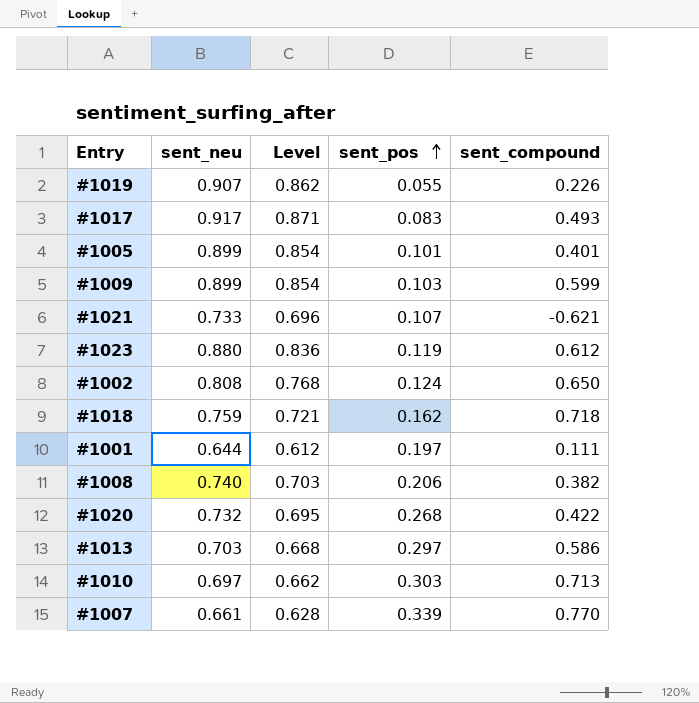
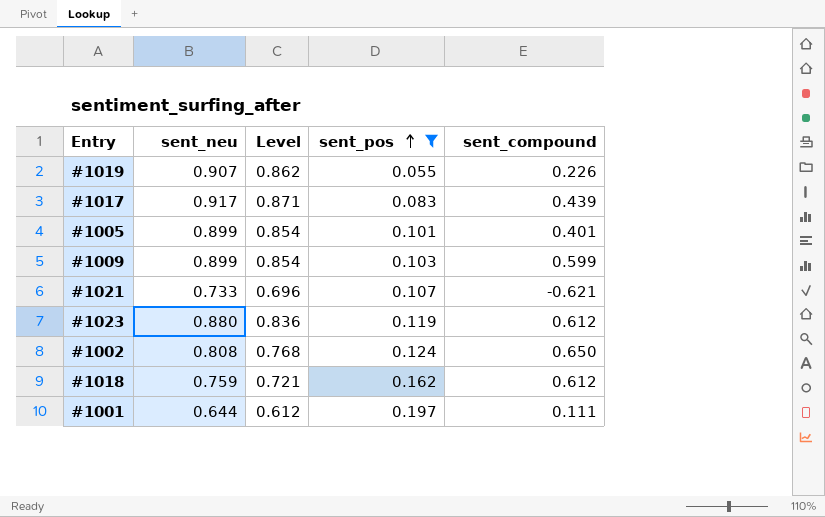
filter: none -> sent_pos <= 0.197
#1017 | sent_compound: 0.493 -> 0.439
#1018 | sent_compound: 0.718 -> 0.612

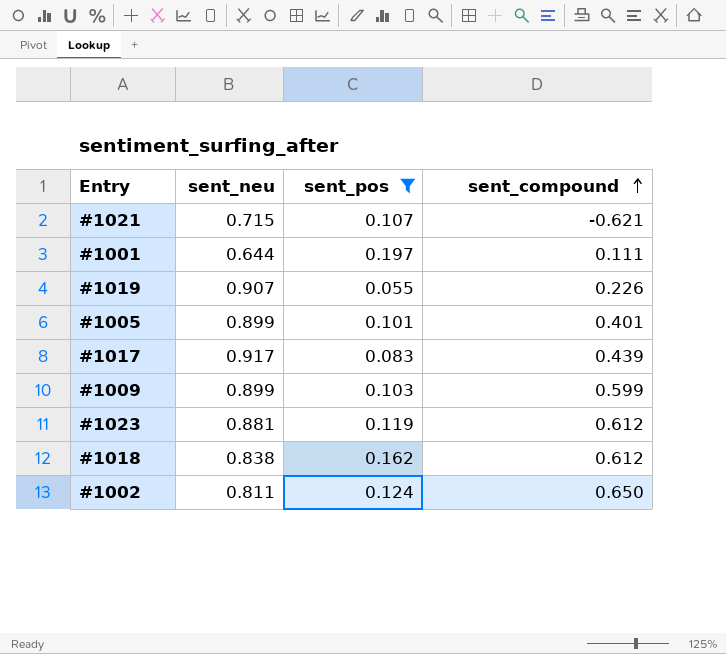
row order: sent_pos ascending -> sent_compound ascending
column Level | formula: [sent_neu] * 0.95 -> none
#1021 | sent_neu: 0.733 -> 0.715
#1023 | sent_neu: 0.880 -> 0.881
#1018 | sent_neu: 0.759 -> 0.838
#1002 | sent_neu: 0.808 -> 0.811

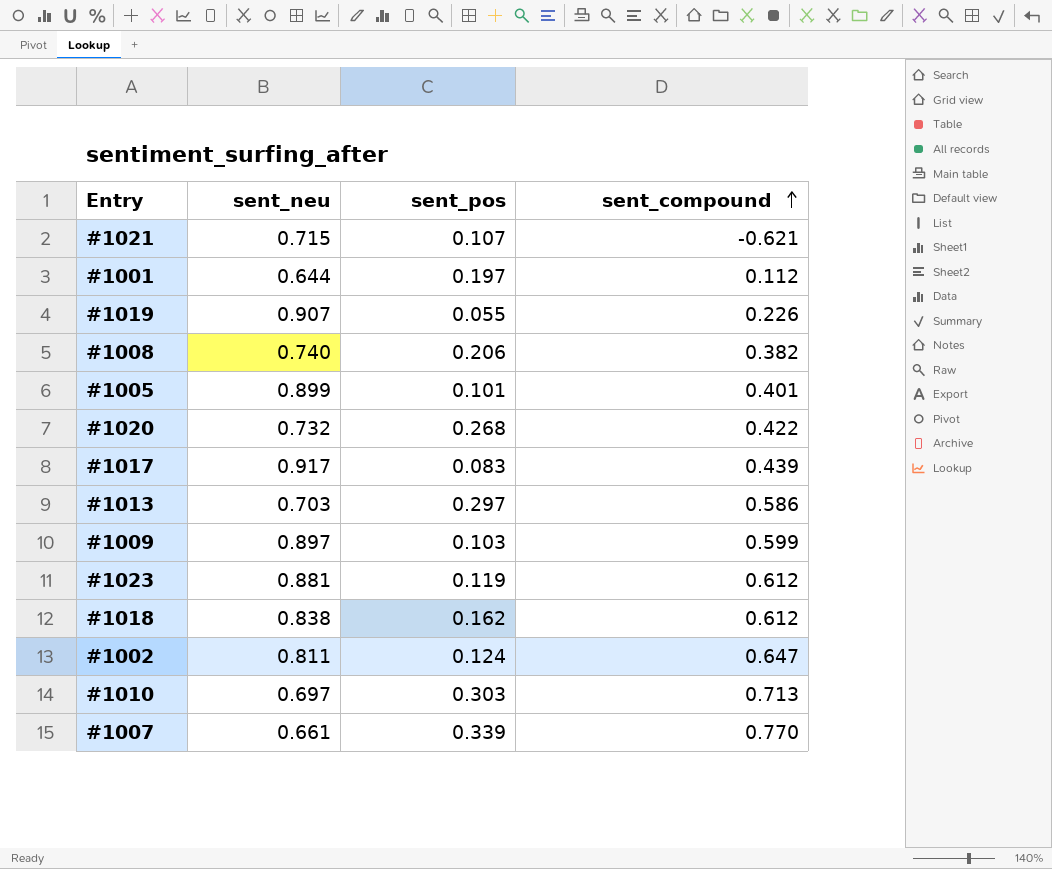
filter: sent_pos <= 0.197 -> none
#1001 | sent_compound: 0.111 -> 0.112
#1009 | sent_neu: 0.899 -> 0.897
#1002 | sent_compound: 0.650 -> 0.647

